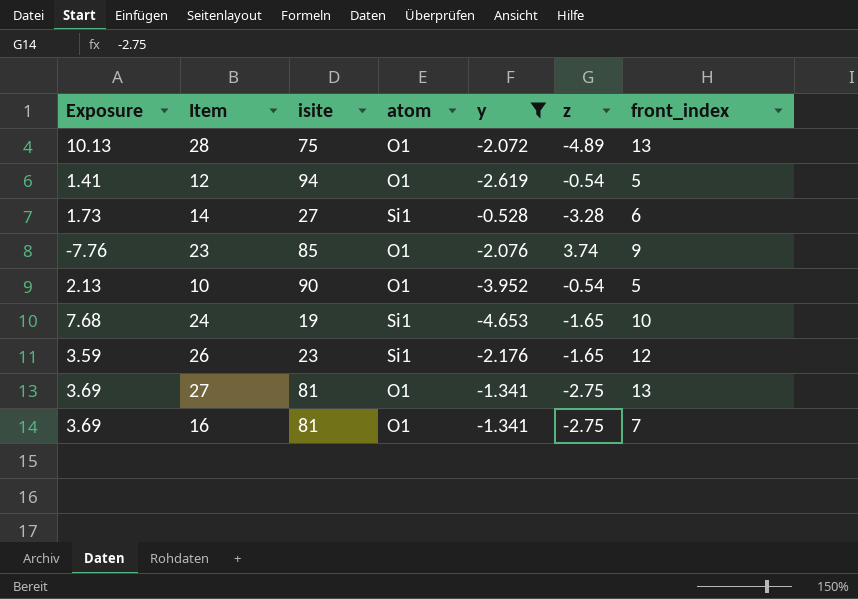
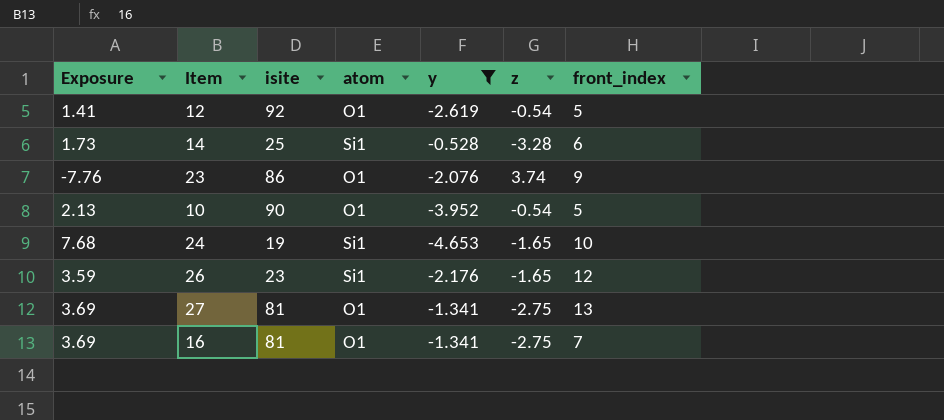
row 28: 10.13 | 75 | O1 | -2.072 | -4.89 | 13 -> none
12 | isite: 94 -> 92
14 | isite: 27 -> 25
23 | isite: 85 -> 86

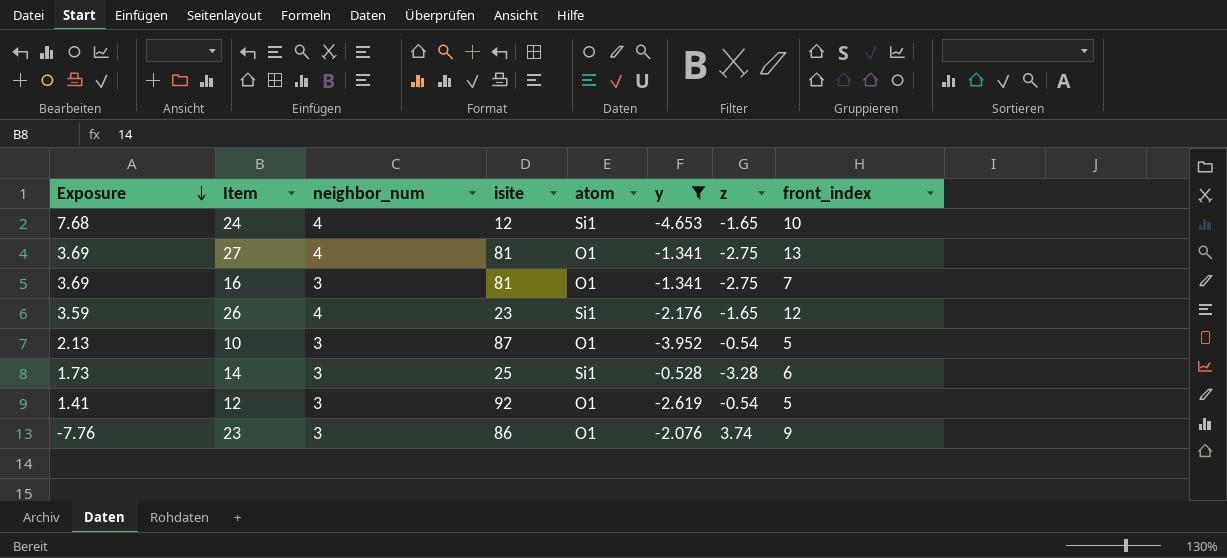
row order: none -> Exposure descending
column neighbor_num | position: none -> 3
24 | isite: 19 -> 12
10 | isite: 90 -> 87

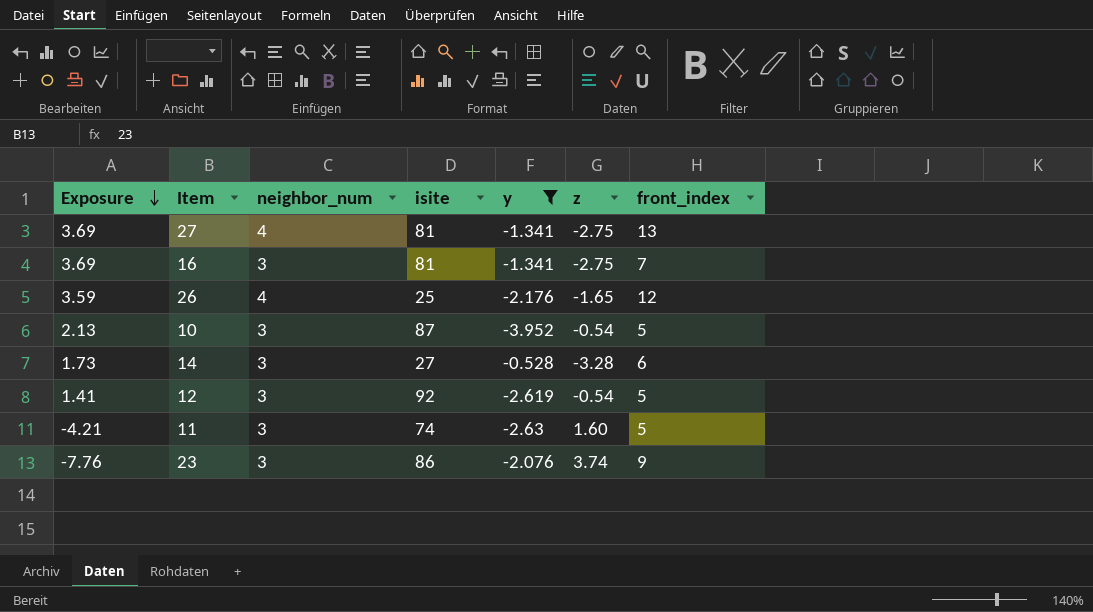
column atom | position: 5 -> none
row 24: 7.68 | 4 | 12 | Si1 | -4.653 | -1.65 | 10 -> none
26 | isite: 23 -> 25
14 | isite: 25 -> 27
row 11: none -> -4.21 | 3 | 74 | -2.63 | 1.60 | 5

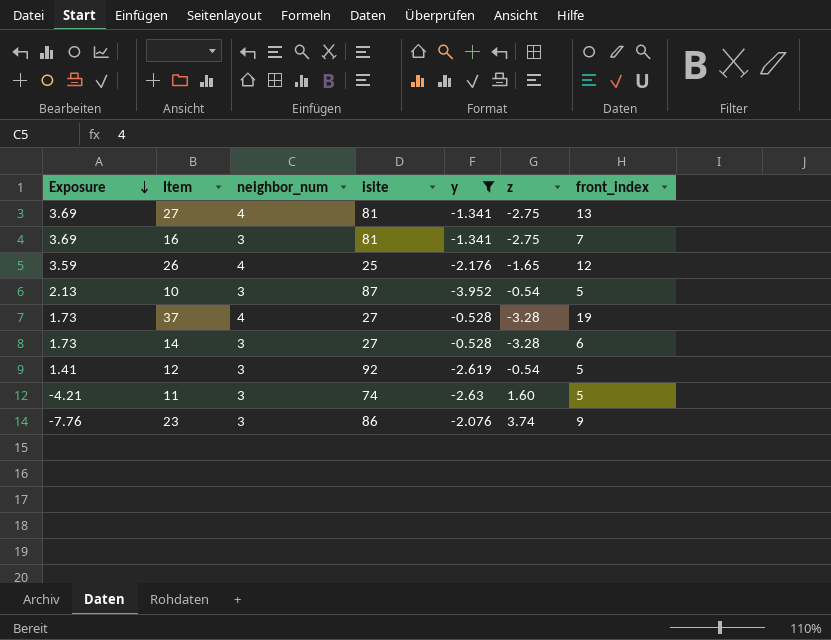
row 37: none -> 1.73 | 4 | 27 | -0.528 | -3.28 | 19

